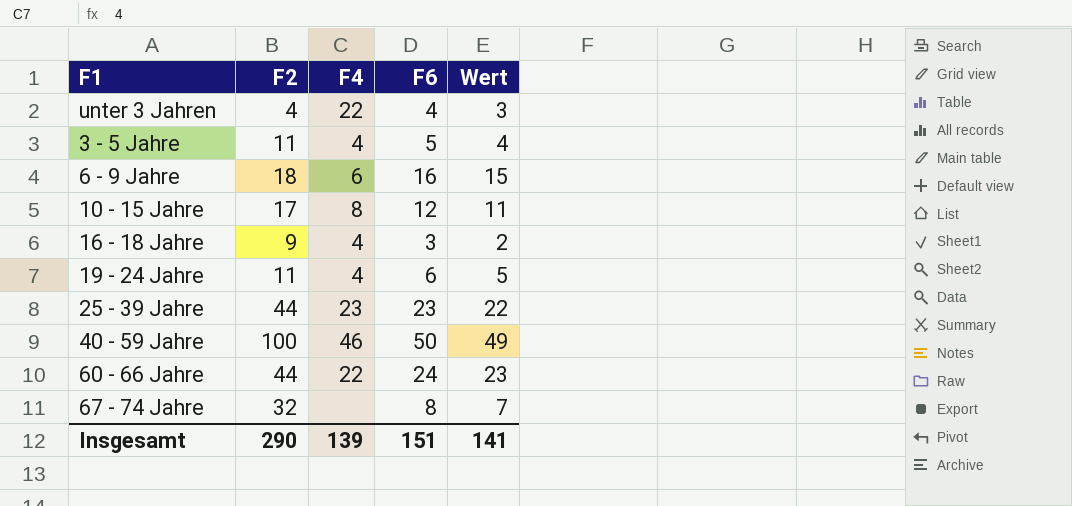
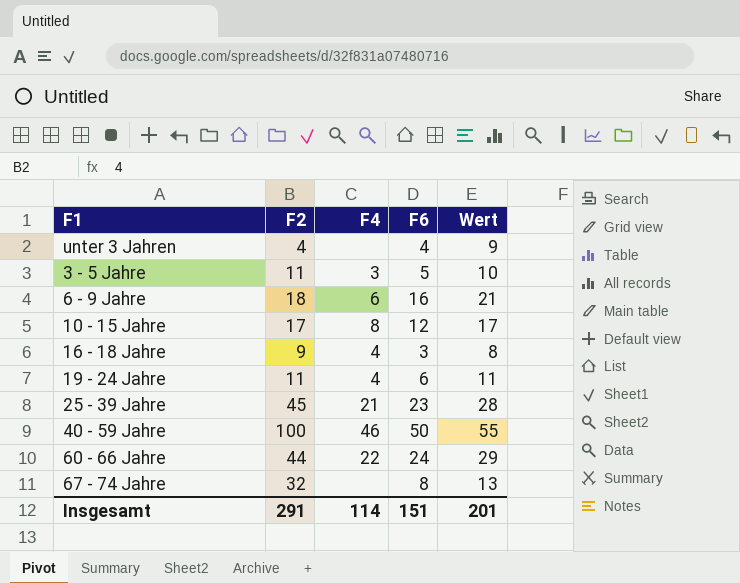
column Wert | formula: [F6] - 1 -> [F6] + 5
unter 3 Jahren | F4: 22 -> none
3 - 5 Jahre | F4: 4 -> 3
25 - 39 Jahre | F2: 44 -> 45
25 - 39 Jahre | F4: 23 -> 21
Insgesamt | F2: 290 -> 291
Insgesamt | F4: 139 -> 114
Insgesamt | Wert: 141 -> 201

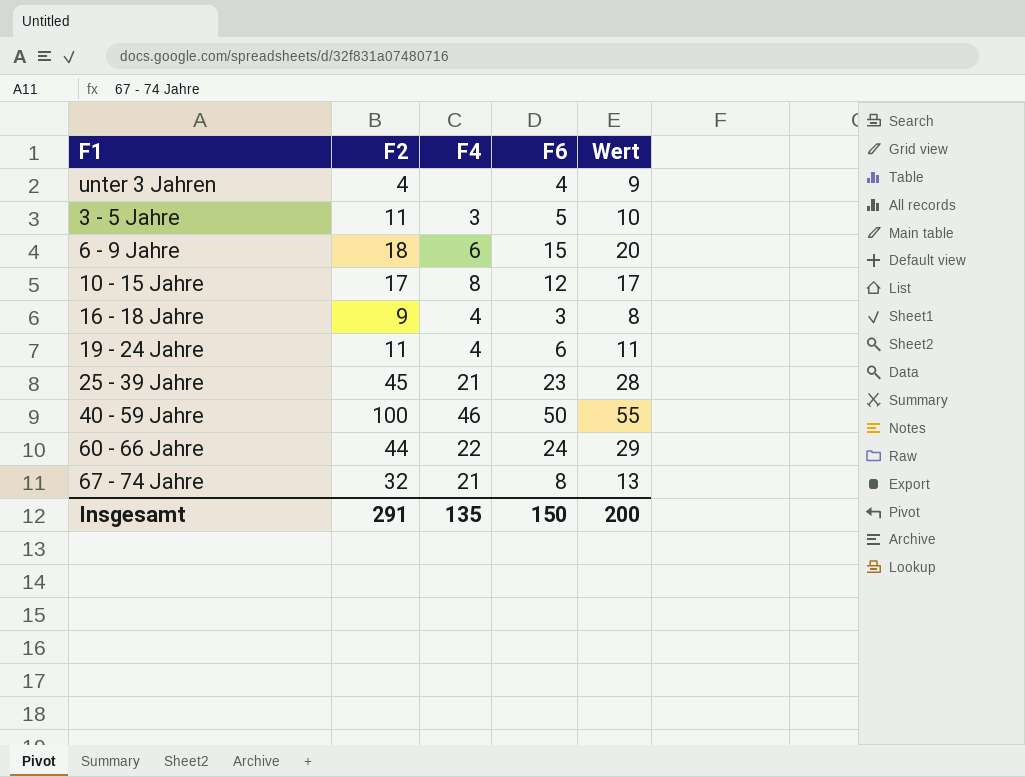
6 - 9 Jahre | F6: 16 -> 15
6 - 9 Jahre | Wert: 21 -> 20
67 - 74 Jahre | F4: none -> 21
Insgesamt | F4: 114 -> 135
Insgesamt | F6: 151 -> 150
Insgesamt | Wert: 201 -> 200

